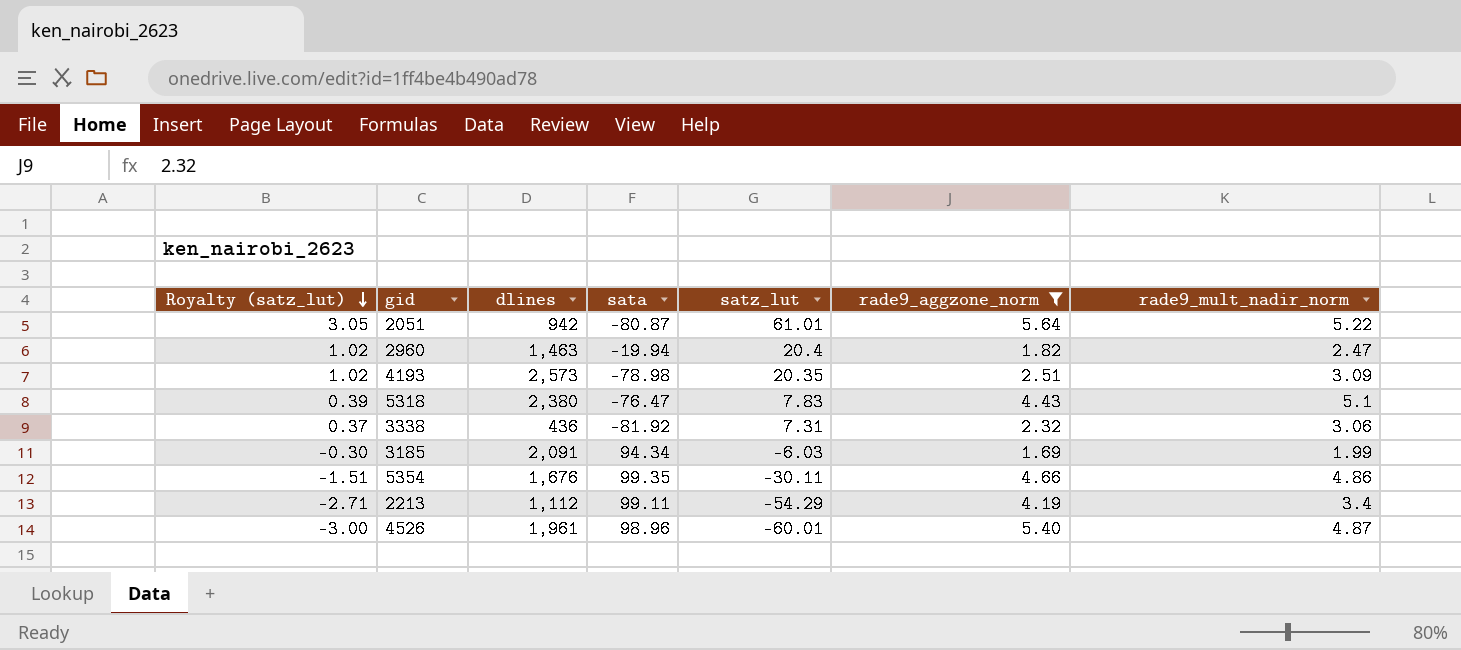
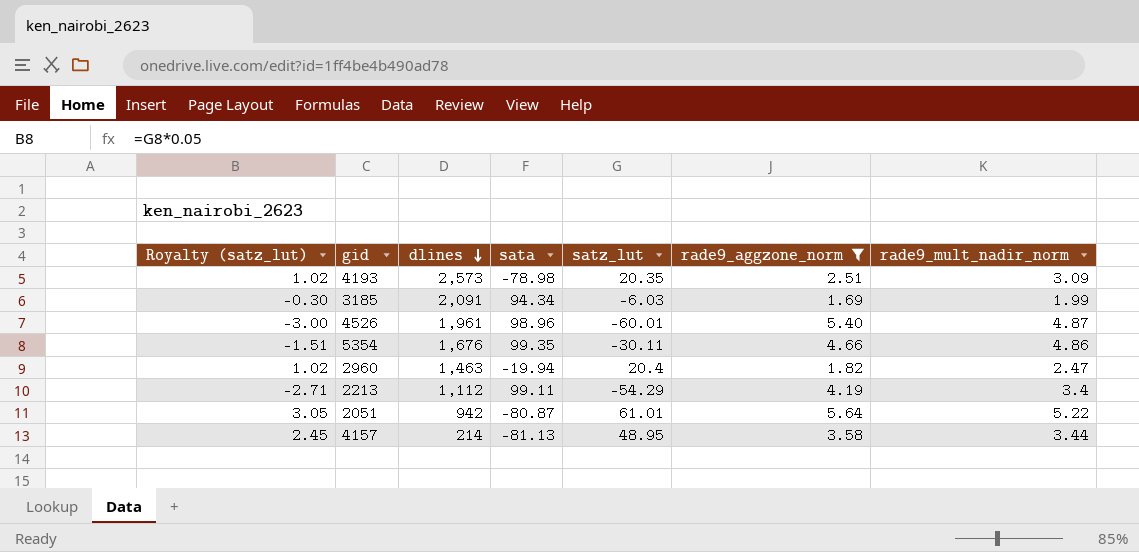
row order: Royalty (satz_lut) descending -> dlines descending
row 5318: 0.39 | 2,380 | -76.47 | 7.83 | 4.43 | 5.1 -> none
row 3338: 0.37 | 436 | -81.92 | 7.31 | 2.32 | 3.06 -> none
row 4157: none -> 2.45 | 214 | -81.13 | 48.95 | 3.58 | 3.44

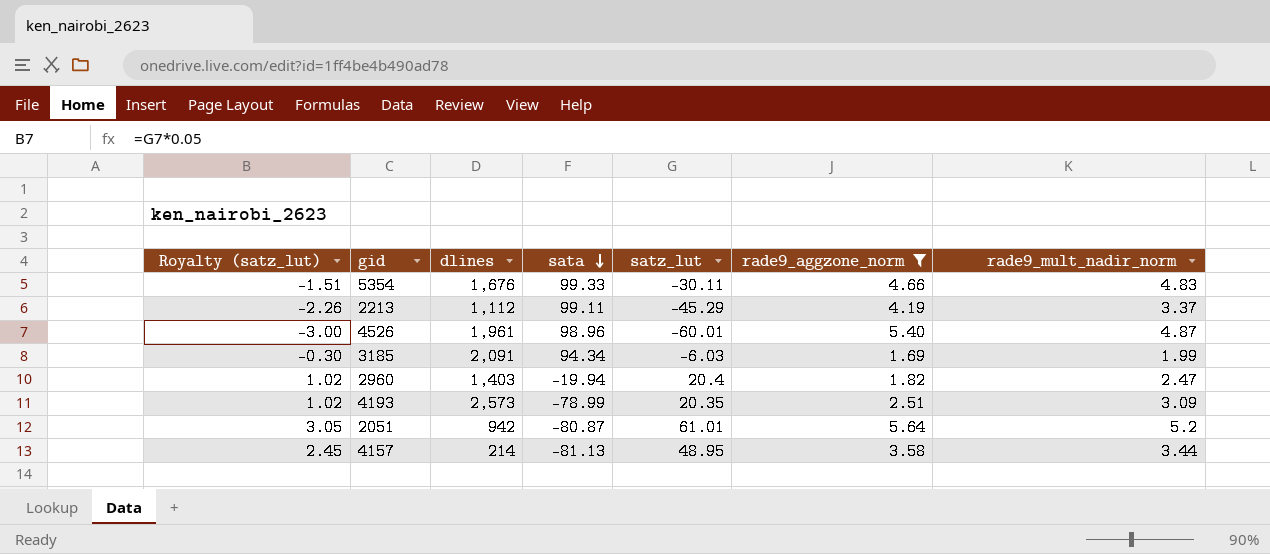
row order: dlines descending -> sata descending
5354 | sata: 99.35 -> 99.33
5354 | rade9_mult_nadir_norm: 4.86 -> 4.83
2213 | Royalty (satz_lut): -2.71 -> -2.26
2213 | satz_lut: -54.29 -> -45.29
2213 | rade9_mult_nadir_norm: 3.4 -> 3.37
2960 | dlines: 1,463 -> 1,403
4193 | sata: -78.98 -> -78.99
2051 | rade9_mult_nadir_norm: 5.22 -> 5.2

